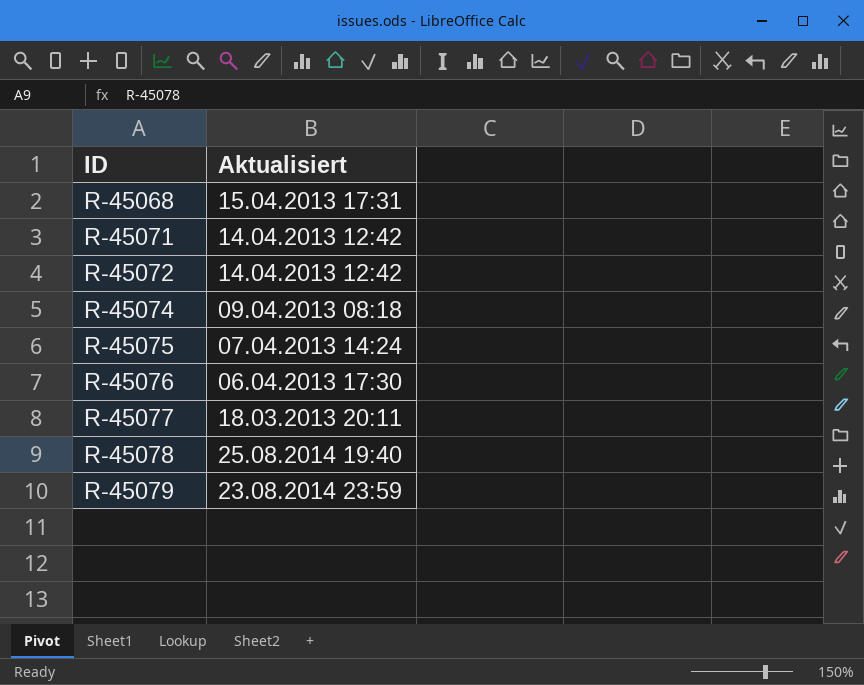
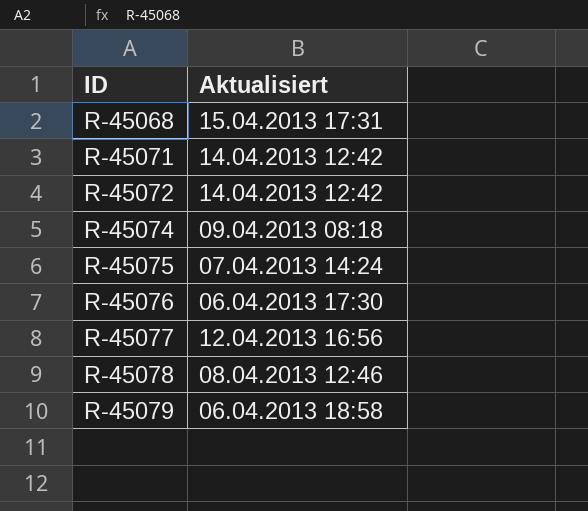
R-45077 | Aktualisiert: 18.03.2013 20:11 -> 12.04.2013 16:56
R-45078 | Aktualisiert: 25.08.2014 19:40 -> 08.04.2013 12:46
R-45079 | Aktualisiert: 23.08.2014 23:59 -> 06.04.2013 18:58

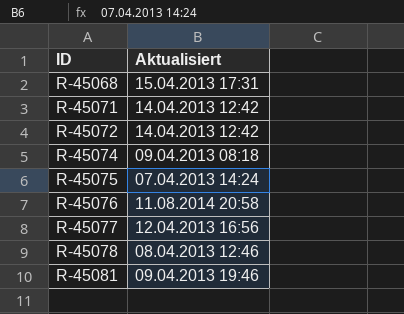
row R-45079: 06.04.2013 18:58 -> none
R-45076 | Aktualisiert: 06.04.2013 17:30 -> 11.08.2014 20:58
row R-45081: none -> 09.04.2013 19:46

